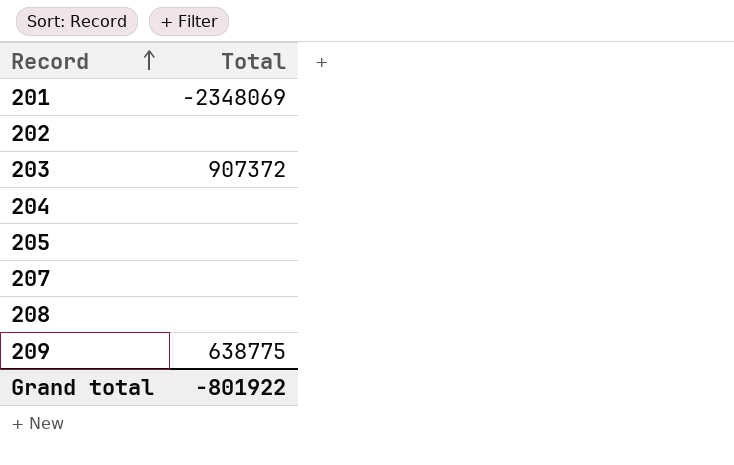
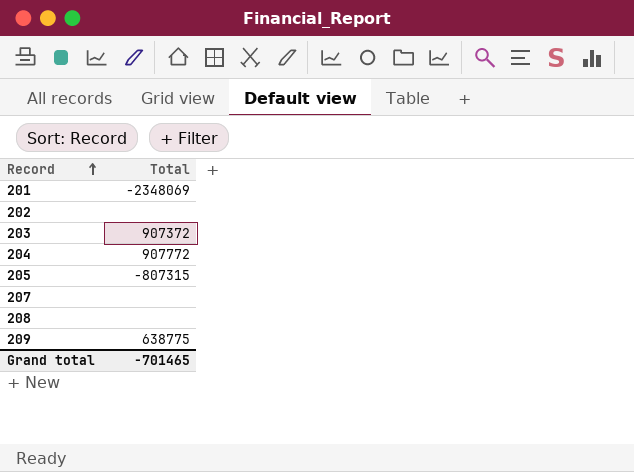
204 | Total: none -> 907772
205 | Total: none -> -807315
Grand total | Total: -801922 -> -701465

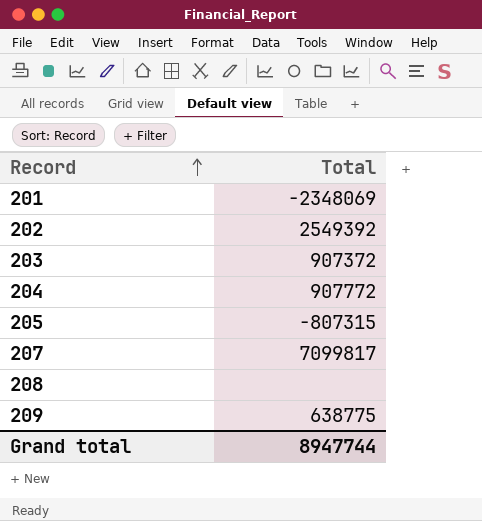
202 | Total: none -> 2549392
207 | Total: none -> 7099817
Grand total | Total: -701465 -> 8947744

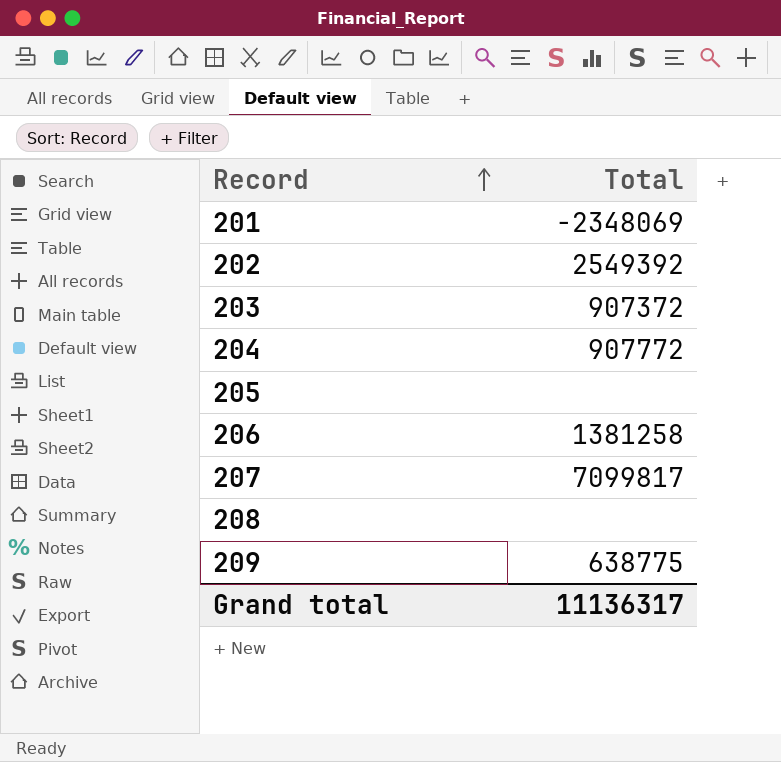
205 | Total: -807315 -> none
row 206: none -> 1381258
Grand total | Total: 8947744 -> 11136317

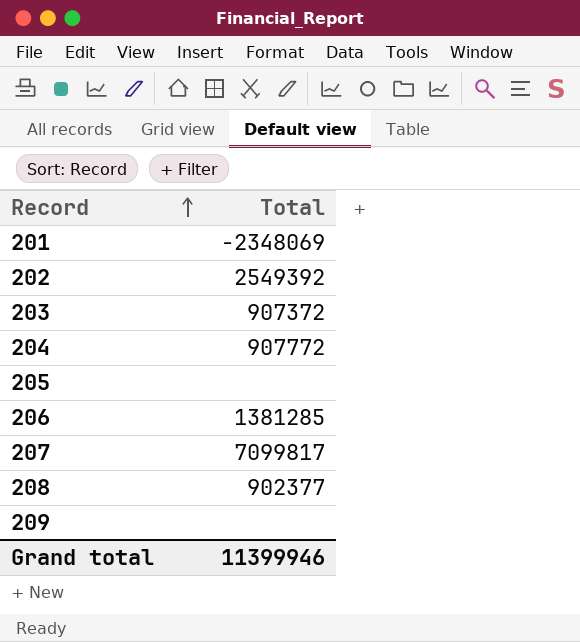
206 | Total: 1381258 -> 1381285
208 | Total: none -> 902377
209 | Total: 638775 -> none
Grand total | Total: 11136317 -> 11399946

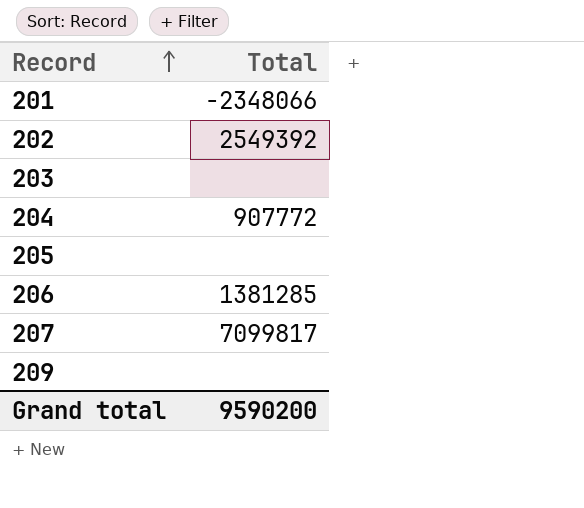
row 208: 902377 -> none
201 | Total: -2348069 -> -2348066
203 | Total: 907372 -> none
Grand total | Total: 11399946 -> 9590200

